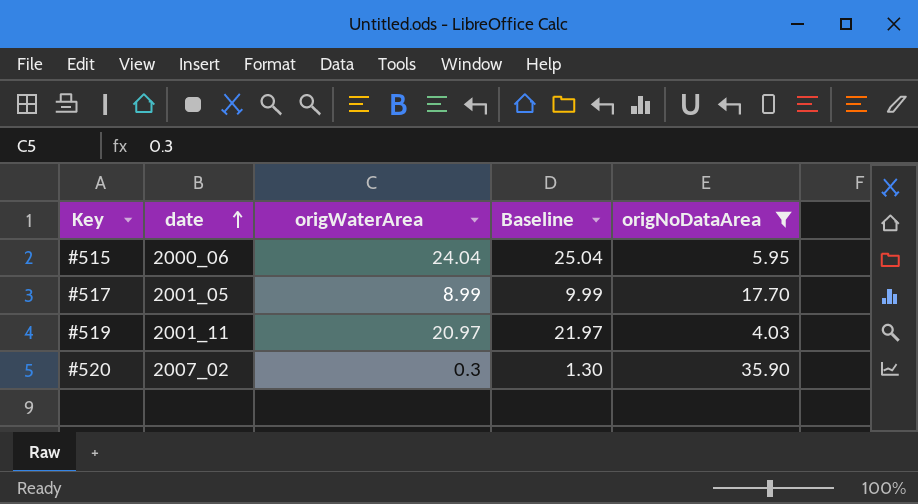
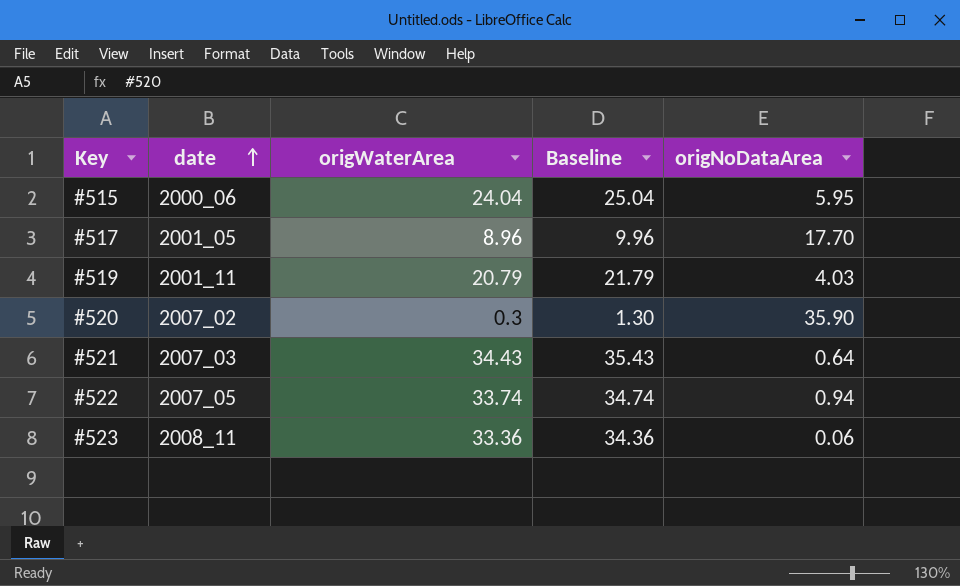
filter: origNoDataArea >= 4.03 -> none
#517 | origWaterArea: 8.99 -> 8.96
#517 | Baseline: 9.99 -> 9.96
#519 | origWaterArea: 20.97 -> 20.79
#519 | Baseline: 21.97 -> 21.79

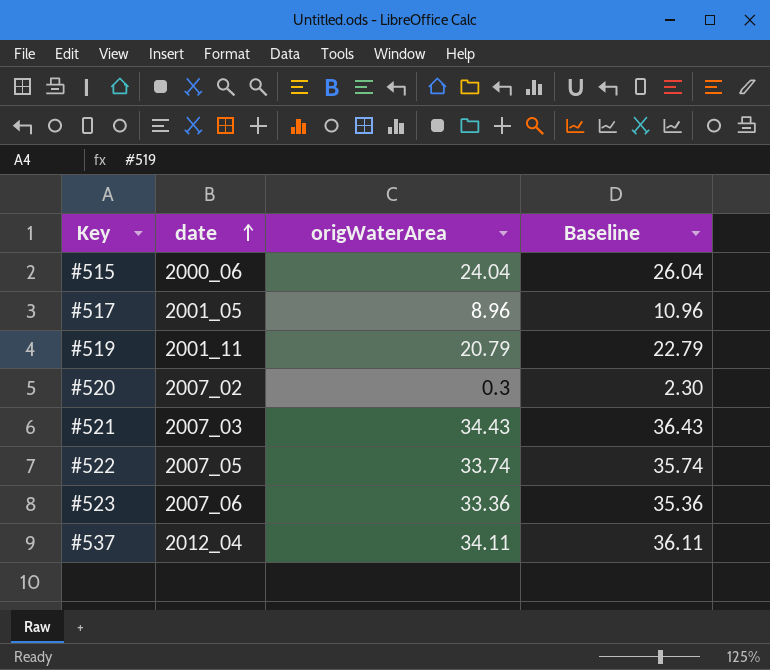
column origNoDataArea | position: 5 -> none
column Baseline | formula: [origWaterArea] + 1 -> [origWaterArea] + 2
#523 | date: 2008_11 -> 2007_06
row #537: none -> 2012_04 | 34.11 | 36.11

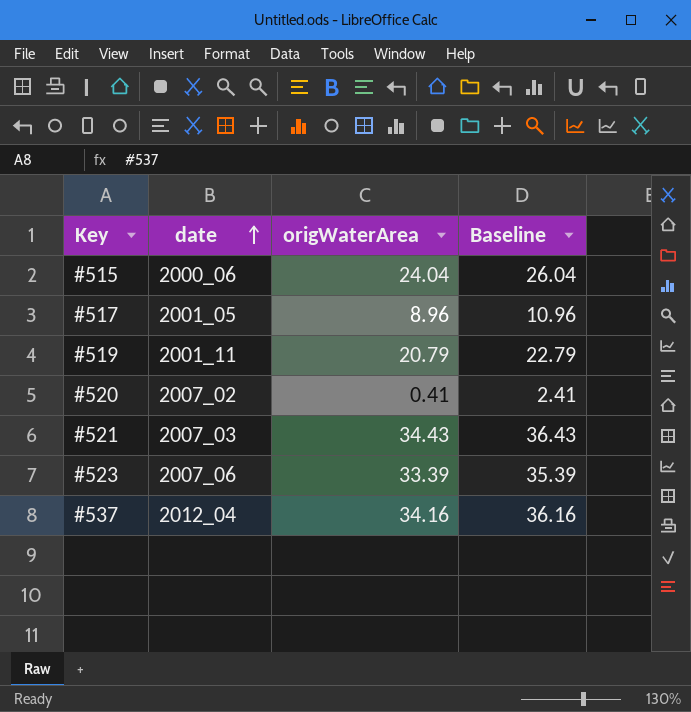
row #522: 2007_05 | 33.74 | 35.74 -> none
#520 | origWaterArea: 0.3 -> 0.41
#520 | Baseline: 2.30 -> 2.41
#523 | origWaterArea: 33.36 -> 33.39
#523 | Baseline: 35.36 -> 35.39
#537 | origWaterArea: 34.11 -> 34.16
#537 | Baseline: 36.11 -> 36.16

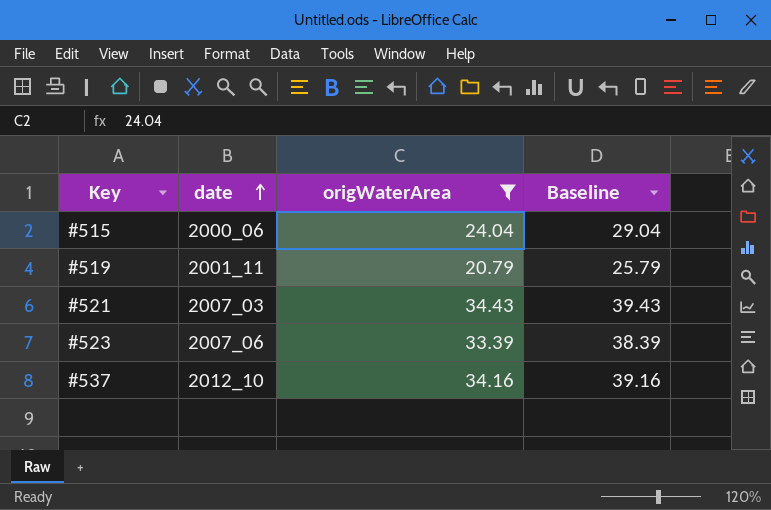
filter: none -> origWaterArea >= 20.79
column Baseline | formula: [origWaterArea] + 2 -> [origWaterArea] + 5
#537 | date: 2012_04 -> 2012_10

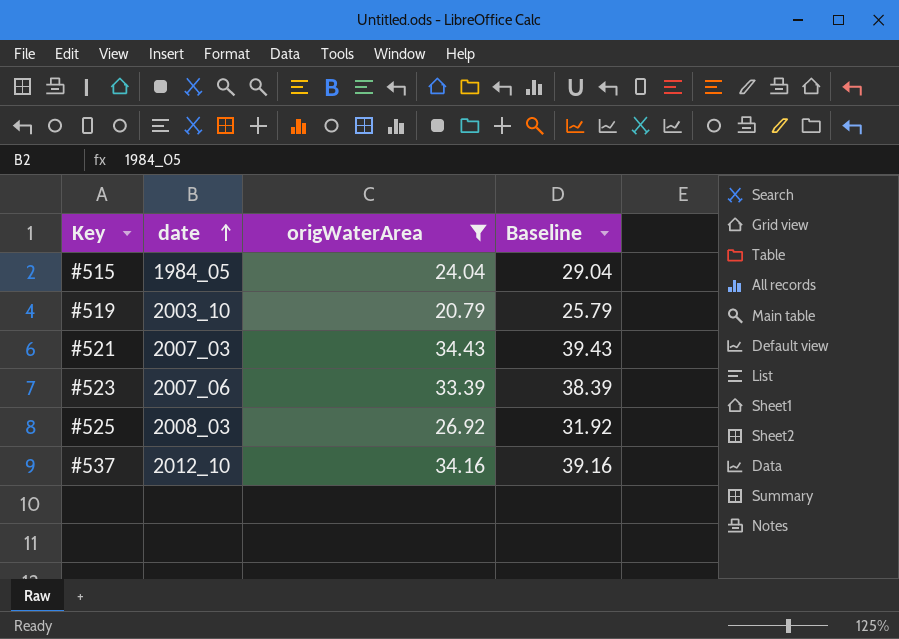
#515 | date: 2000_06 -> 1984_05
#519 | date: 2001_11 -> 2003_10
row #525: none -> 2008_03 | 26.92 | 31.92

